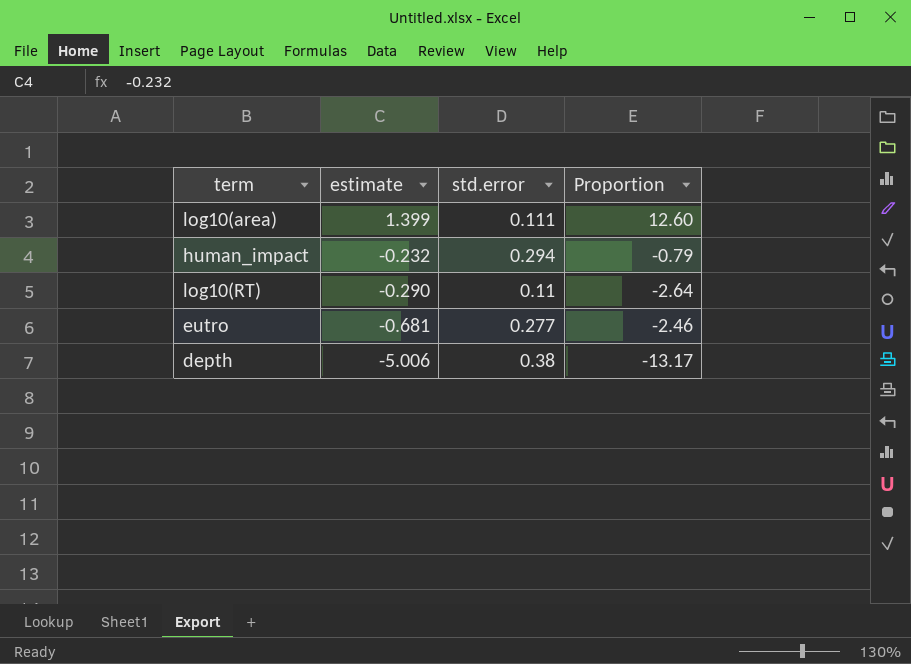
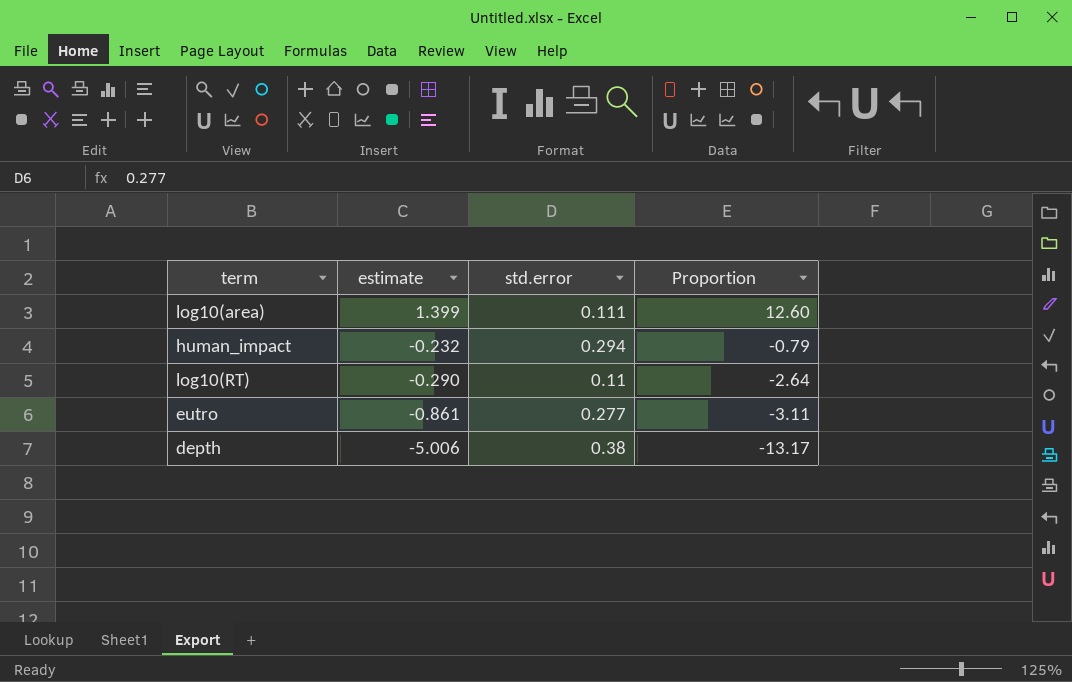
eutro | estimate: -0.681 -> -0.861
eutro | Proportion: -2.46 -> -3.11

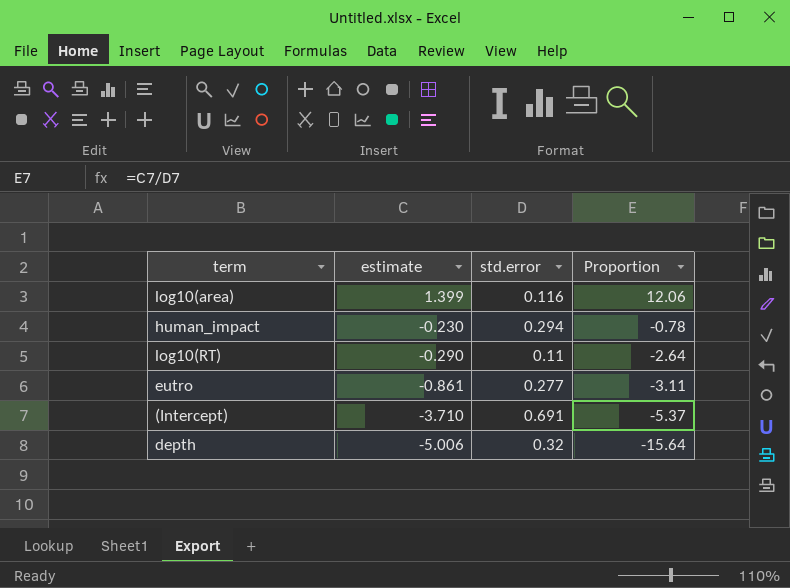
log10(area) | std.error: 0.111 -> 0.116
log10(area) | Proportion: 12.60 -> 12.06
human_impact | estimate: -0.232 -> -0.230
human_impact | Proportion: -0.79 -> -0.78
row (Intercept): none -> -3.710 | 0.691 | -5.37
depth | std.error: 0.38 -> 0.32
depth | Proportion: -13.17 -> -15.64

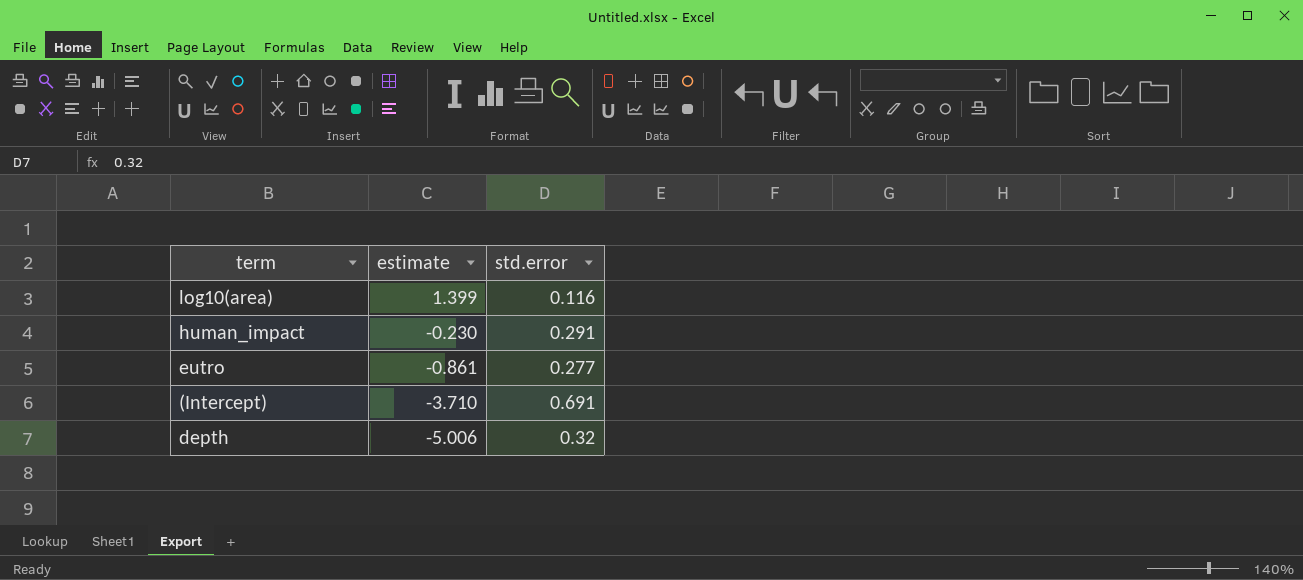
column Proportion | formula: [estimate] / [std.error] -> none
row log10(RT): -0.290 | 0.11 | -2.64 -> none
human_impact | std.error: 0.294 -> 0.291

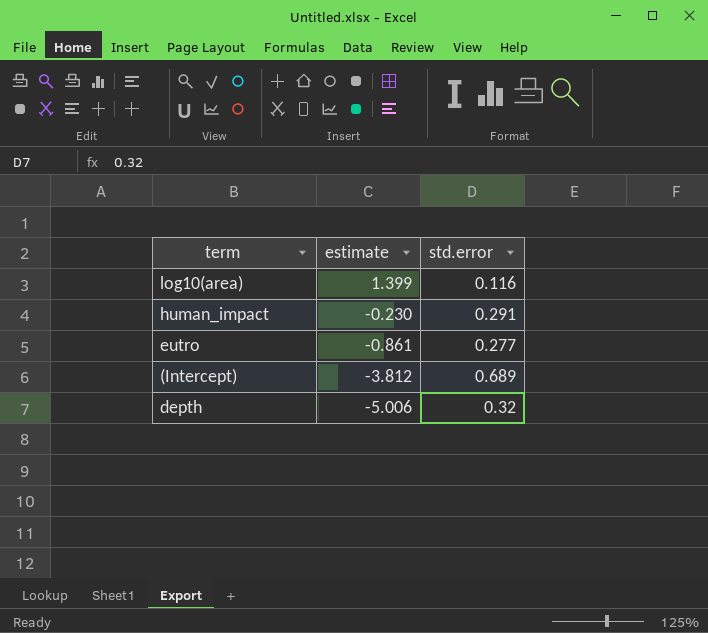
(Intercept) | estimate: -3.710 -> -3.812
(Intercept) | std.error: 0.691 -> 0.689

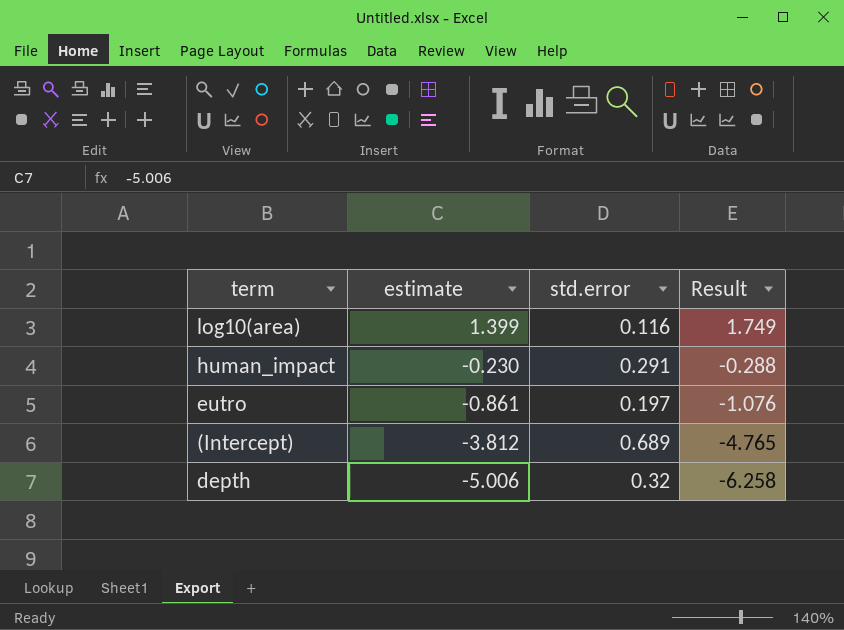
column Result | formula: none -> [estimate] * 1.25
eutro | std.error: 0.277 -> 0.197

